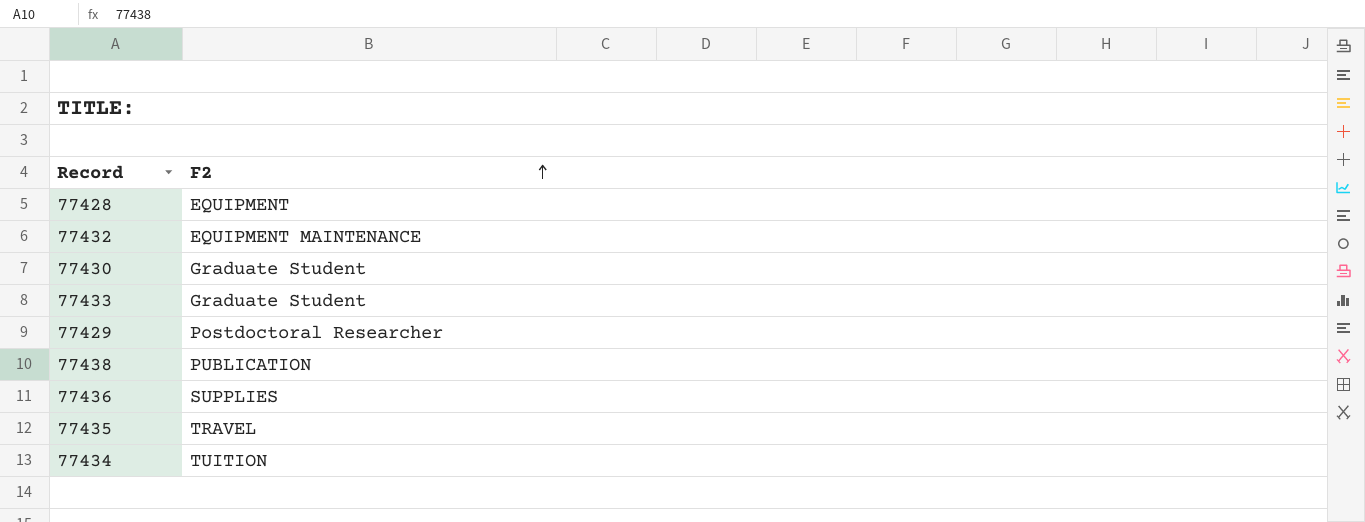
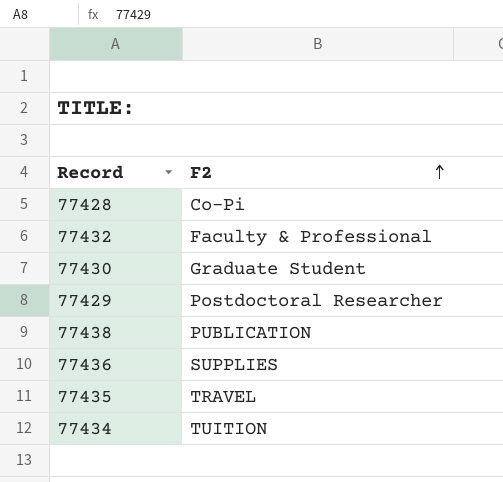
row 77433: Graduate Student -> none
77428 | F2: EQUIPMENT -> Co-Pi
77432 | F2: EQUIPMENT MAINTENANCE -> Faculty & Professional

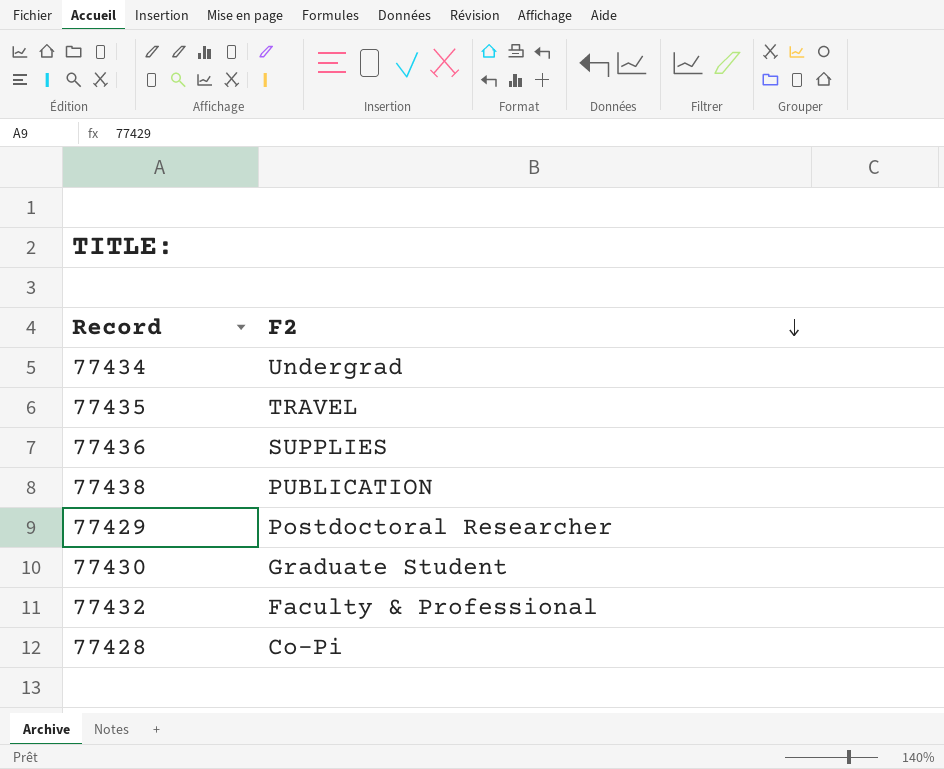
row order: F2 ascending -> F2 descending
77434 | F2: TUITION -> Undergrad

